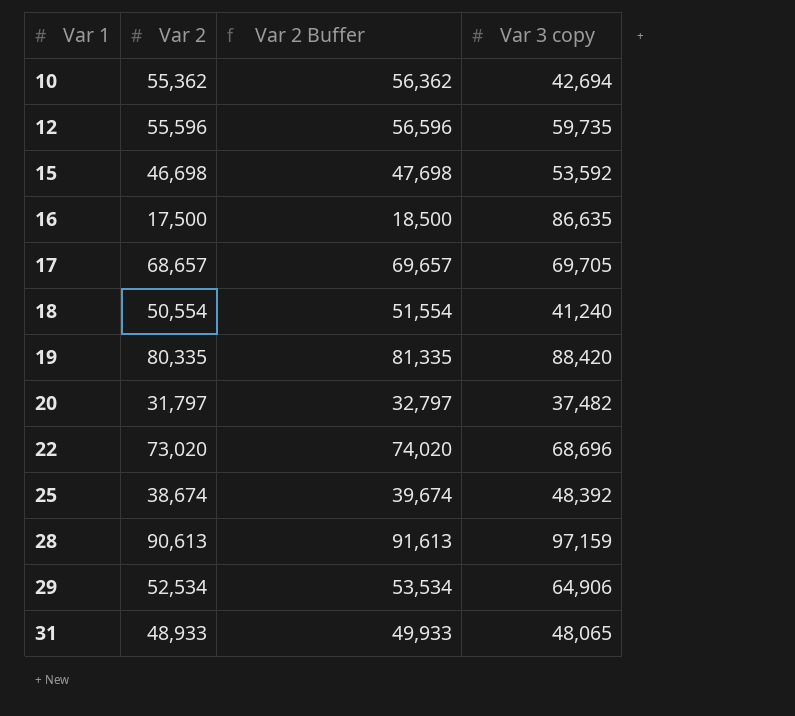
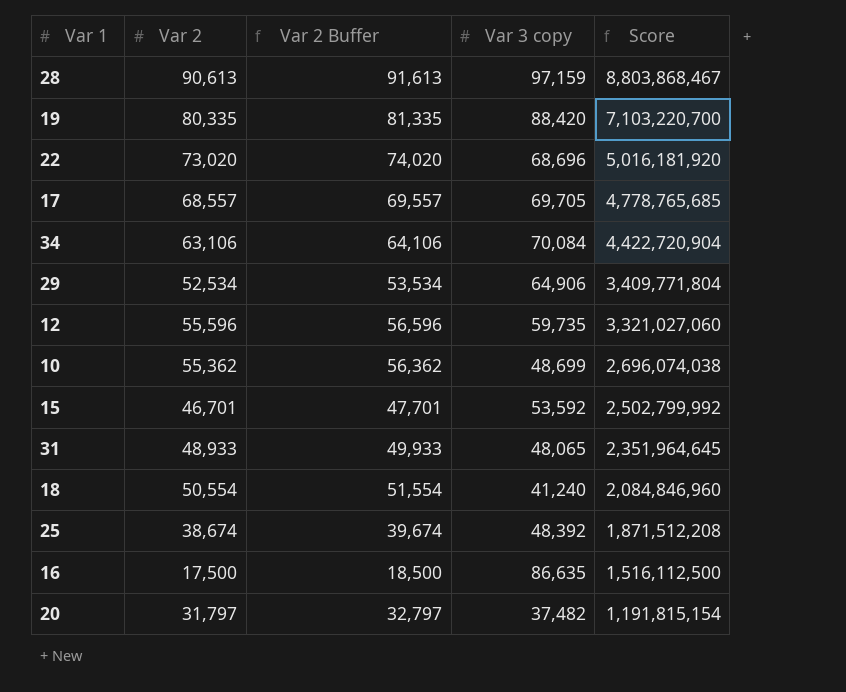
row order: Var 1 ascending -> Score descending
column Score | formula: none -> [Var 2] * [Var 3 copy]
17 | Var 2: 68,657 -> 68,557
17 | Var 2 Buffer: 69,657 -> 69,557
row 34: none -> 63,106 | 64,106 | 70,084 | 4,422,720,904
10 | Var 3 copy: 42,694 -> 48,699
15 | Var 2: 46,698 -> 46,701
15 | Var 2 Buffer: 47,698 -> 47,701

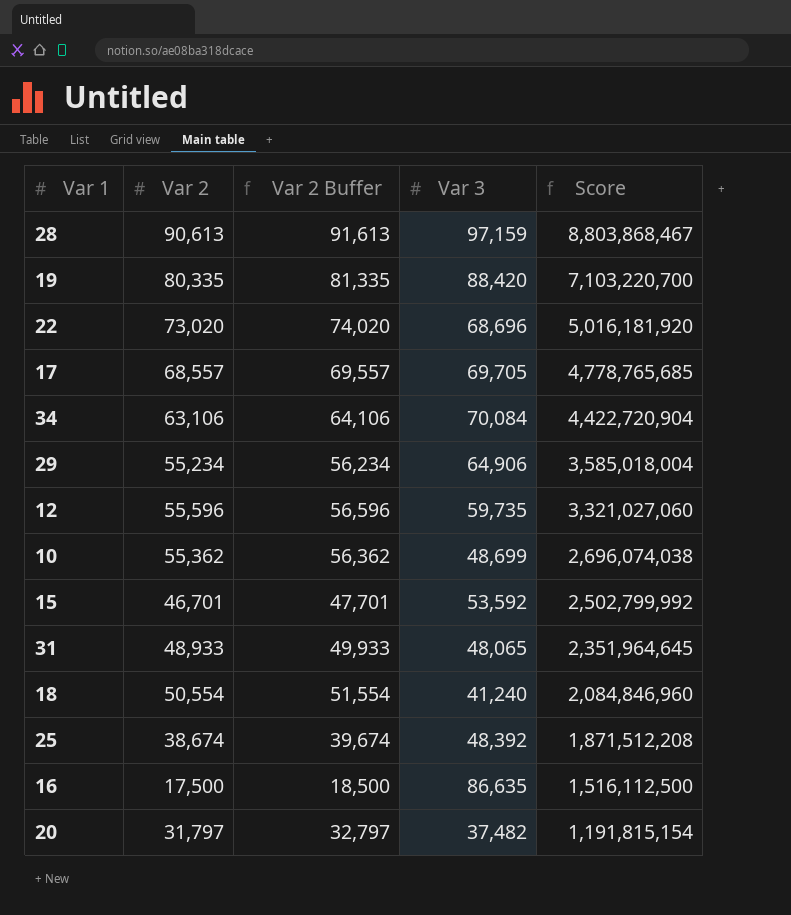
column name: Var 3 copy -> Var 3
29 | Var 2: 52,534 -> 55,234
29 | Var 2 Buffer: 53,534 -> 56,234
29 | Score: 3,409,771,804 -> 3,585,018,004

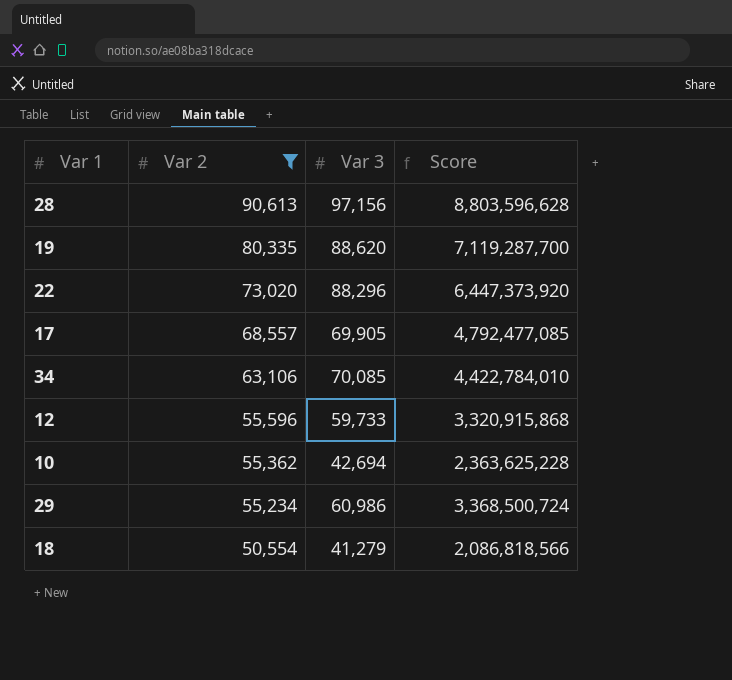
filter: none -> Var 2 >= 50,554
row order: Score descending -> Var 2 descending
column Var 2 Buffer | formula: [Var 2] + 1000 -> none
28 | Var 3: 97,159 -> 97,156
28 | Score: 8,803,868,467 -> 8,803,596,628
19 | Var 3: 88,420 -> 88,620
19 | Score: 7,103,220,700 -> 7,119,287,700
22 | Var 3: 68,696 -> 88,296
22 | Score: 5,016,181,920 -> 6,447,373,920
17 | Var 3: 69,705 -> 69,905
17 | Score: 4,778,765,685 -> 4,792,477,085
34 | Var 3: 70,084 -> 70,085
34 | Score: 4,422,720,904 -> 4,422,784,010
12 | Var 3: 59,735 -> 59,733
12 | Score: 3,321,027,060 -> 3,320,915,868
10 | Var 3: 48,699 -> 42,694
10 | Score: 2,696,074,038 -> 2,363,625,228
29 | Var 3: 64,906 -> 60,986
29 | Score: 3,585,018,004 -> 3,368,500,724
18 | Var 3: 41,240 -> 41,279
18 | Score: 2,084,846,960 -> 2,086,818,566

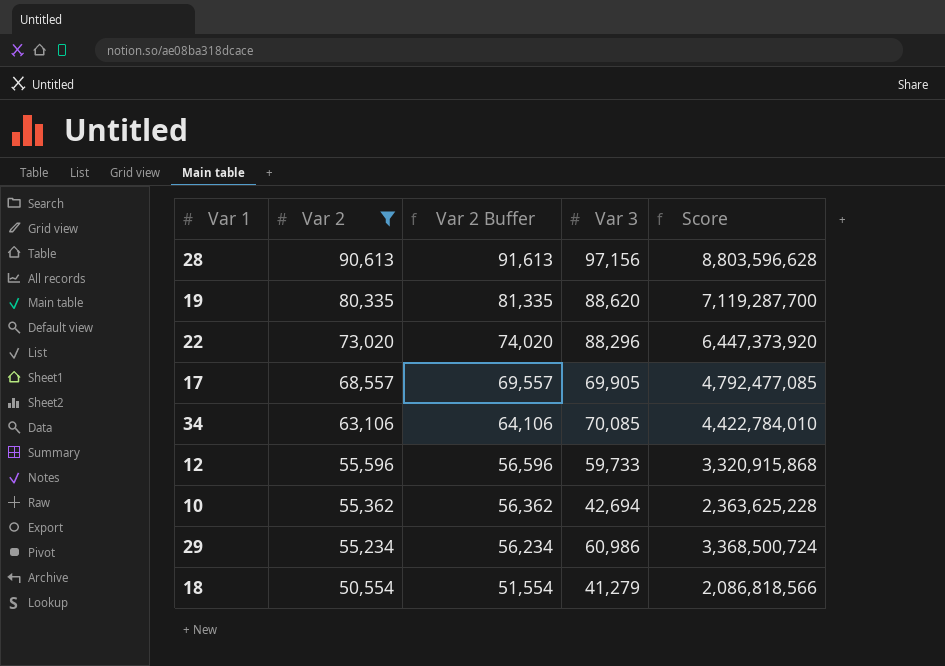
column Var 2 Buffer | formula: none -> [Var 2] + 1000

